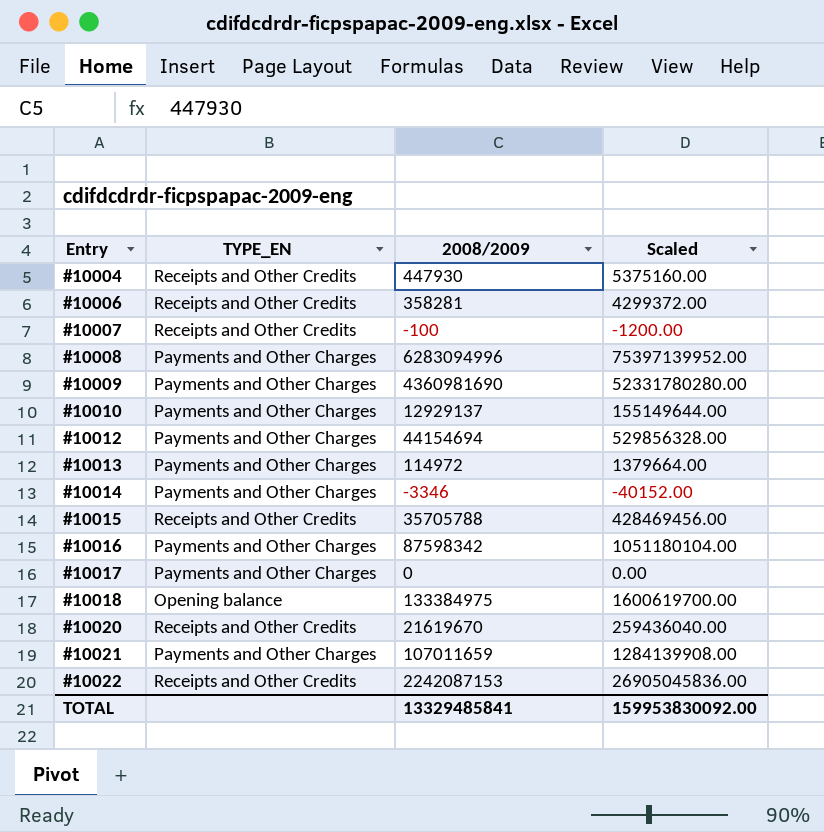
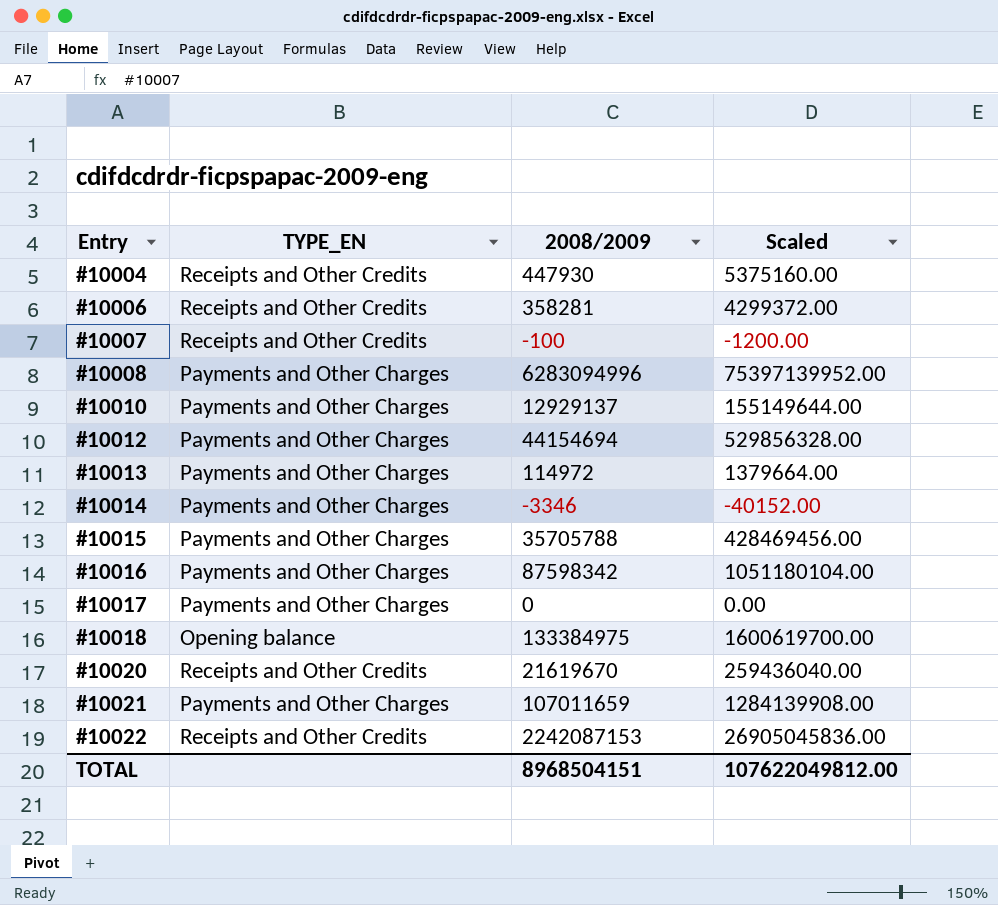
row #10009: Payments and Other Charges | 4360981690 | 52331780280.00 -> none
#10015 | TYPE_EN: Receipts and Other Credits -> Payments and Other Charges
TOTAL | 2008/2009: 13329485841 -> 8968504151
TOTAL | Scaled: 159953830092.00 -> 107622049812.00

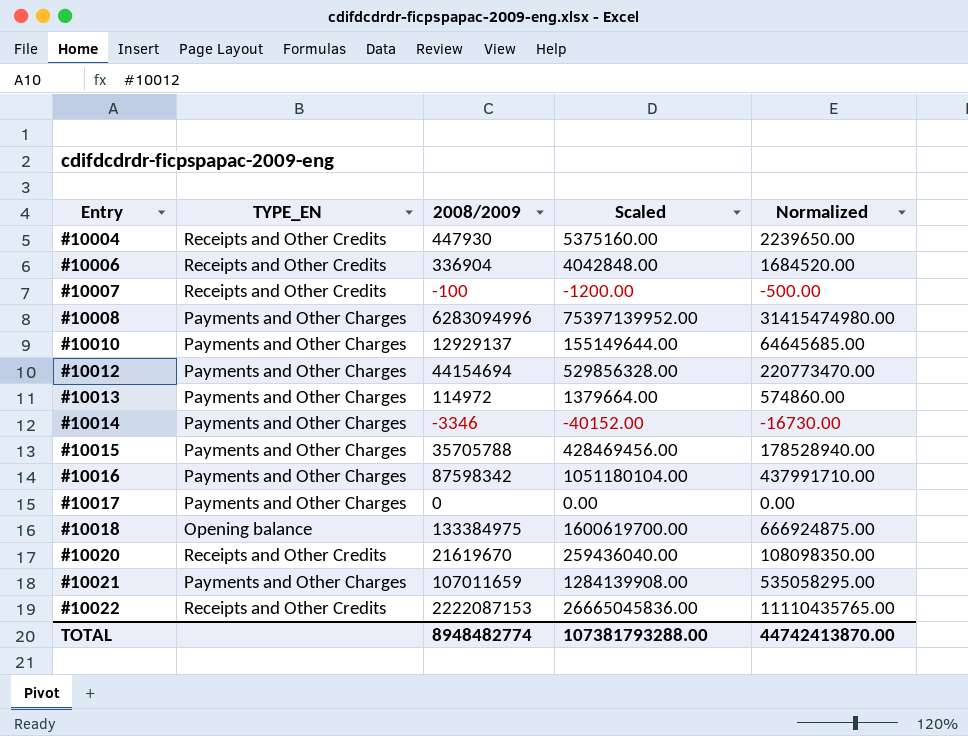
column Normalized | formula: none -> [2008/2009] * 5
#10006 | 2008/2009: 358281 -> 336904
#10006 | Scaled: 4299372.00 -> 4042848.00
#10022 | 2008/2009: 2242087153 -> 2222087153
#10022 | Scaled: 26905045836.00 -> 26665045836.00
TOTAL | 2008/2009: 8968504151 -> 8948482774
TOTAL | Scaled: 107622049812.00 -> 107381793288.00

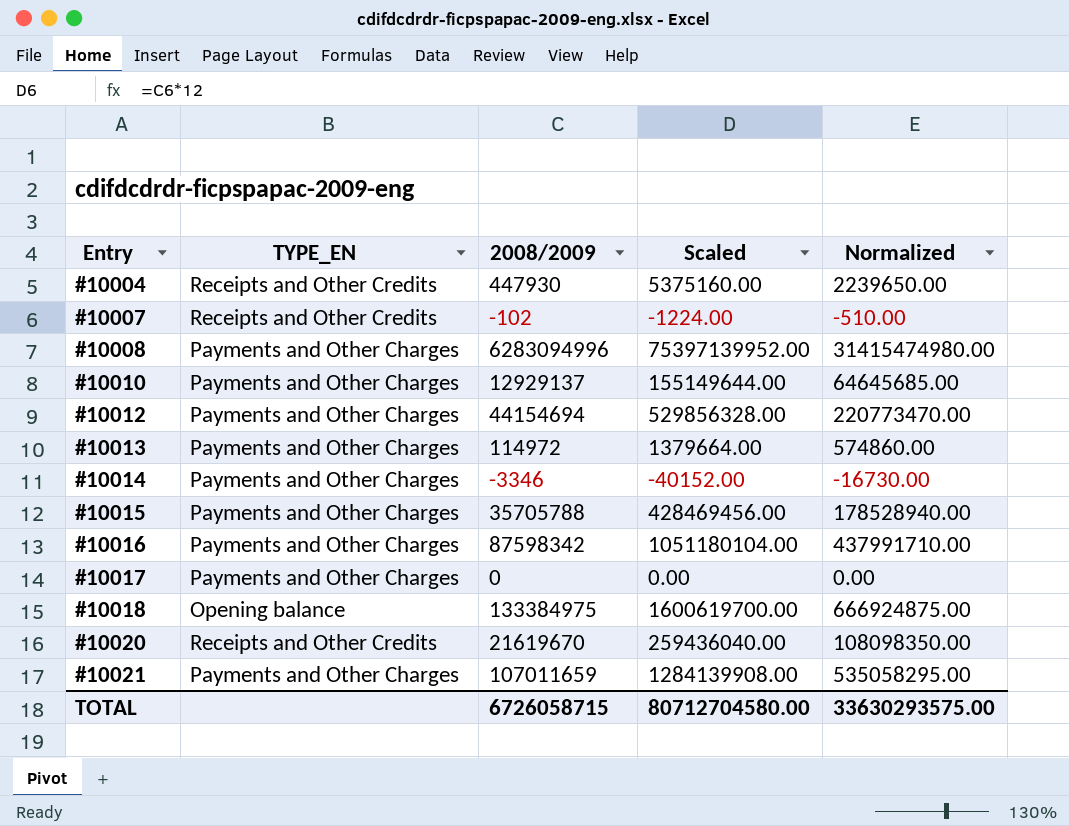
row #10006: Receipts and Other Credits | 336904 | 4042848.00 | 1684520.00 -> none
row #10022: Receipts and Other Credits | 2222087153 | 26665045836.00 | 11110435765.00 -> none
#10007 | 2008/2009: -100 -> -102
#10007 | Scaled: -1200.00 -> -1224.00
#10007 | Normalized: -500.00 -> -510.00
TOTAL | 2008/2009: 8948482774 -> 6726058715
TOTAL | Scaled: 107381793288.00 -> 80712704580.00
TOTAL | Normalized: 44742413870.00 -> 33630293575.00

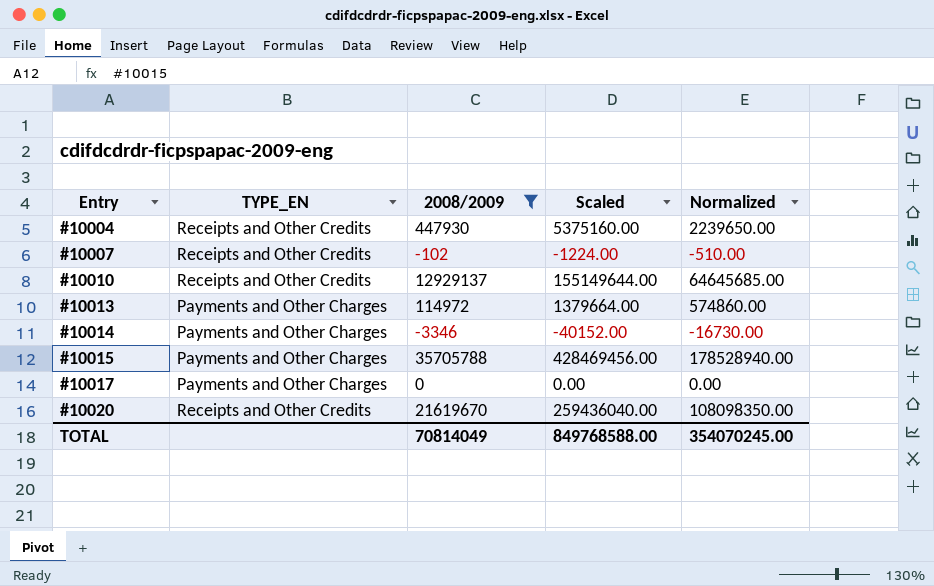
filter: none -> 2008/2009 <= 35705788
#10010 | TYPE_EN: Payments and Other Charges -> Receipts and Other Credits
TOTAL | 2008/2009: 6726058715 -> 70814049
TOTAL | Scaled: 80712704580.00 -> 849768588.00
TOTAL | Normalized: 33630293575.00 -> 354070245.00

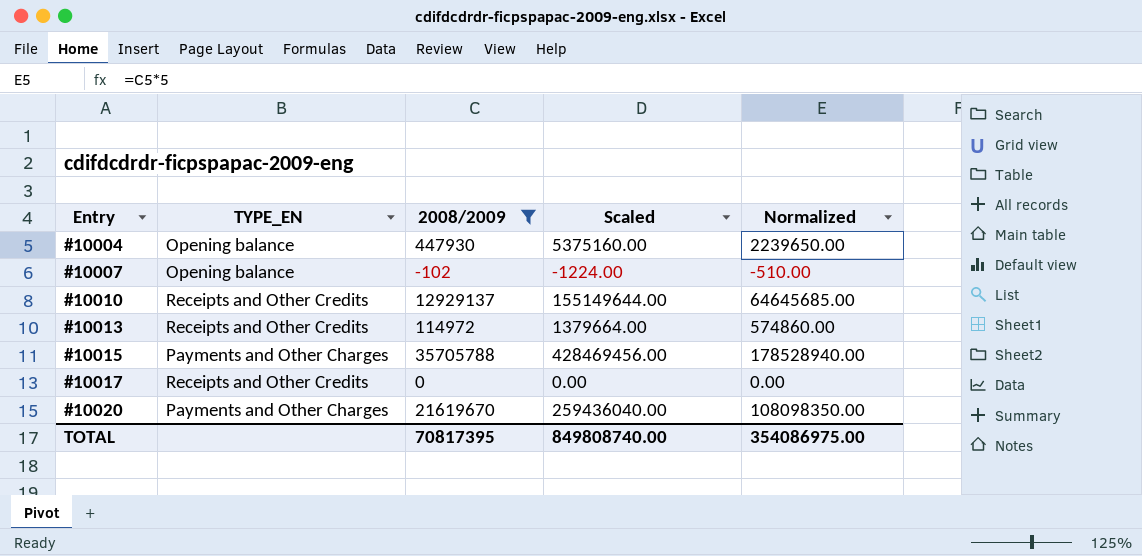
row #10014: Payments and Other Charges | -3346 | -40152.00 | -16730.00 -> none
#10004 | TYPE_EN: Receipts and Other Credits -> Opening balance
#10007 | TYPE_EN: Receipts and Other Credits -> Opening balance
#10013 | TYPE_EN: Payments and Other Charges -> Receipts and Other Credits
#10017 | TYPE_EN: Payments and Other Charges -> Receipts and Other Credits
#10020 | TYPE_EN: Receipts and Other Credits -> Payments and Other Charges
TOTAL | 2008/2009: 70814049 -> 70817395
TOTAL | Scaled: 849768588.00 -> 849808740.00
TOTAL | Normalized: 354070245.00 -> 354086975.00

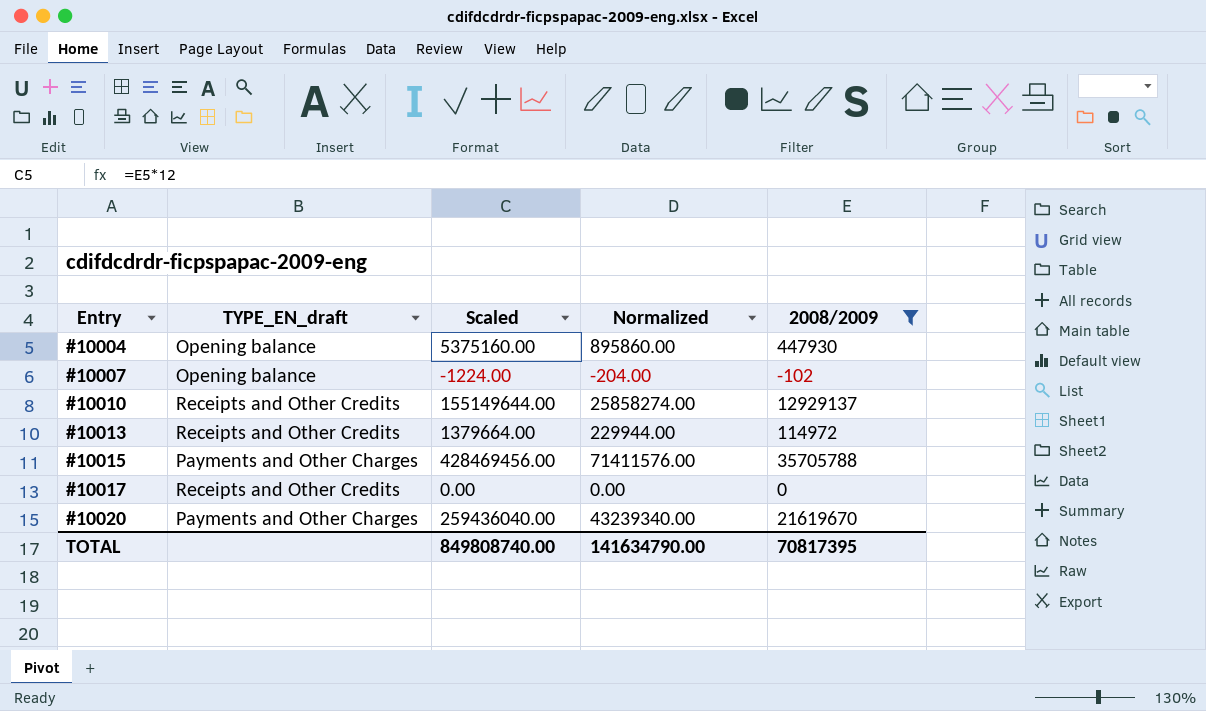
column name: TYPE_EN -> TYPE_EN_draft
column Normalized | formula: [2008/2009] * 5 -> [2008/2009] * 2
column 2008/2009 | position: 3 -> 5
TOTAL | Normalized: 354086975.00 -> 141634790.00

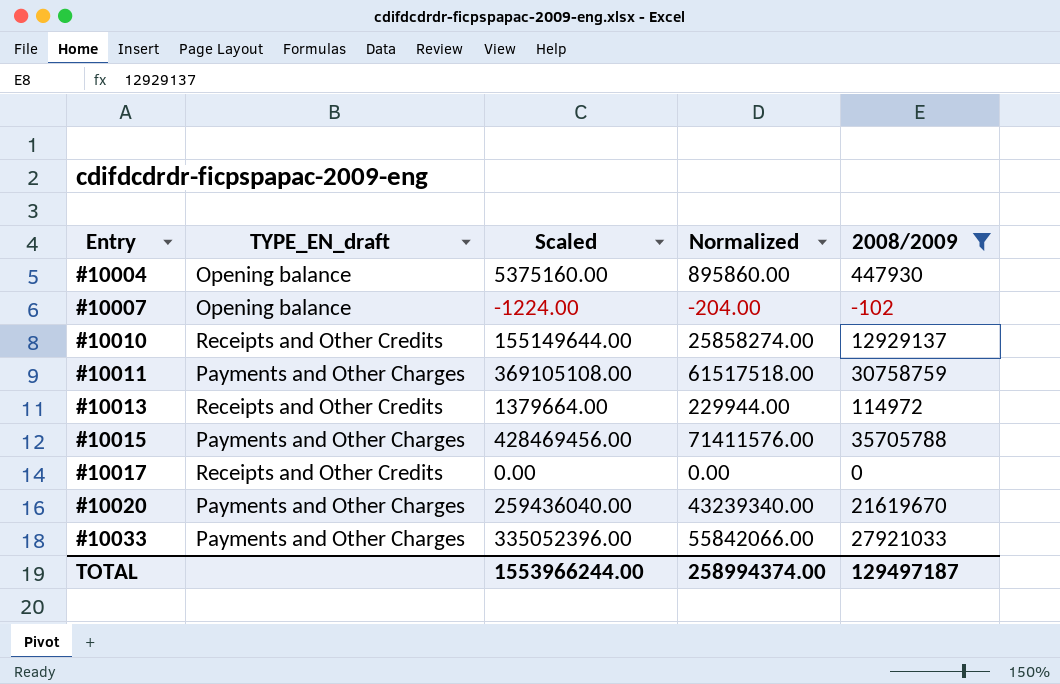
row #10011: none -> Payments and Other Charges | 369105108.00 | 61517518.00 | 30758759
row #10033: none -> Payments and Other Charges | 335052396.00 | 55842066.00 | 27921033
TOTAL | Scaled: 849808740.00 -> 1553966244.00
TOTAL | Normalized: 141634790.00 -> 258994374.00
TOTAL | 2008/2009: 70817395 -> 129497187

